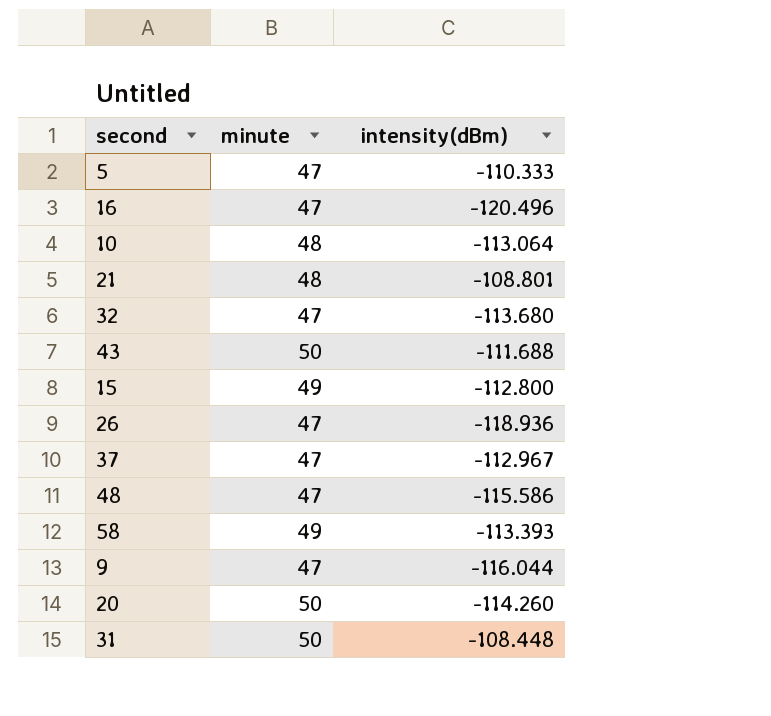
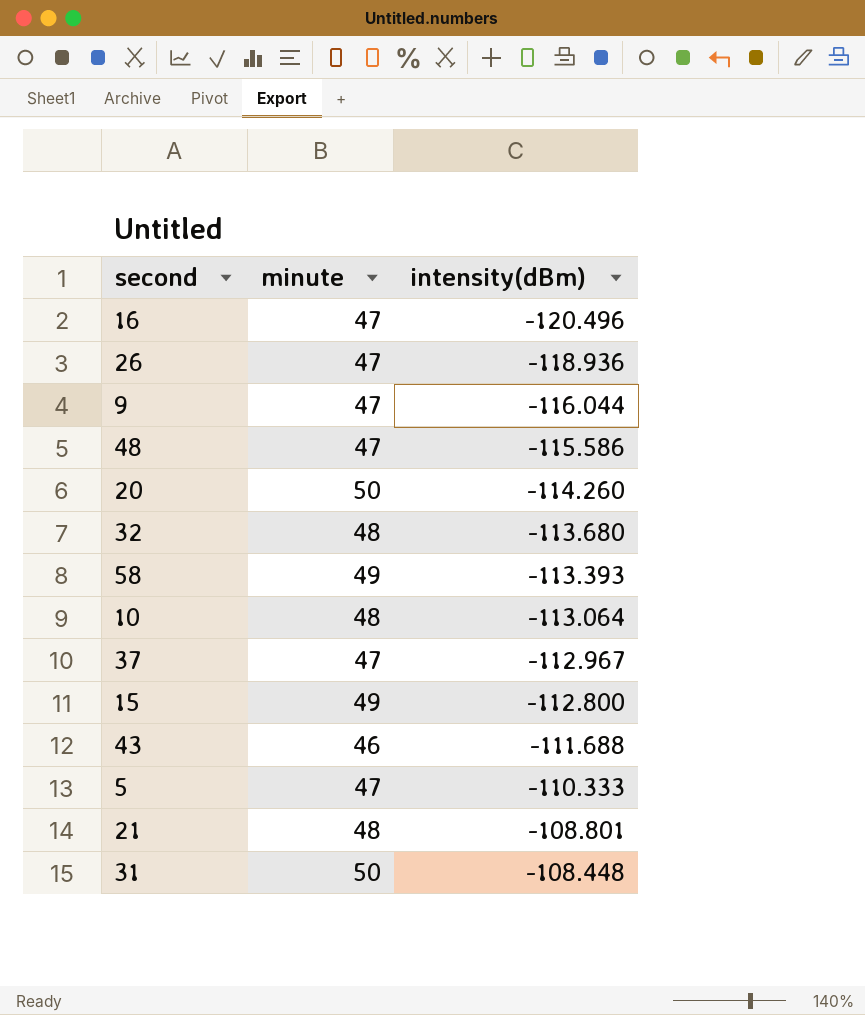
row order: none -> intensity(dBm) ascending
32 | minute: 47 -> 48
43 | minute: 50 -> 46

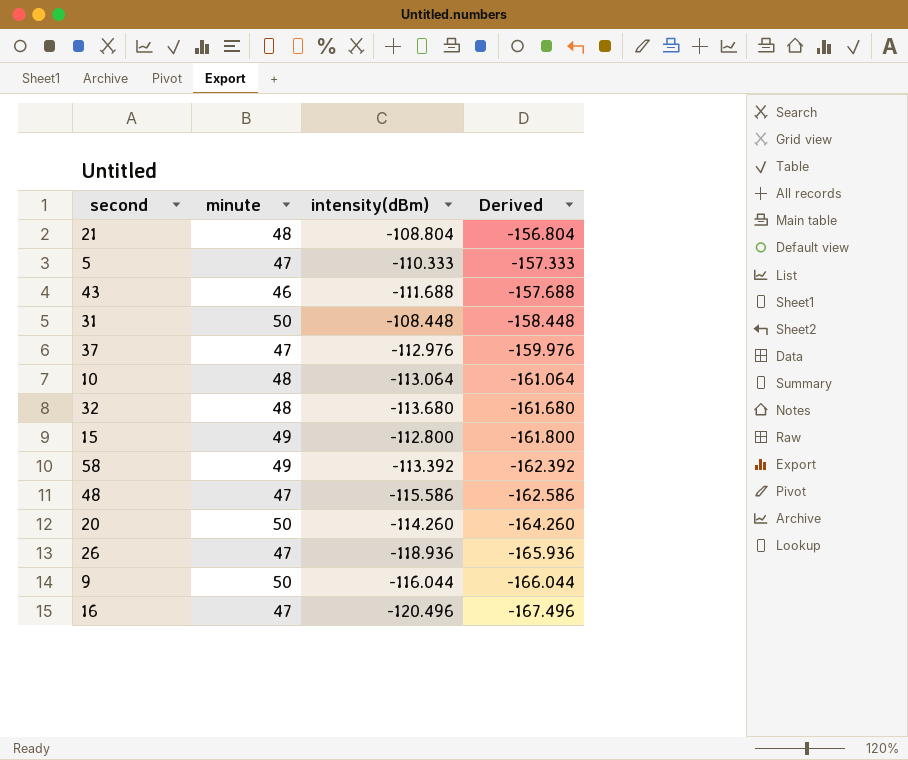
row order: intensity(dBm) ascending -> Derived descending
column Derived | formula: none -> [intensity(dBm)] - [minute]
21 | intensity(dBm): -108.801 -> -108.804
37 | intensity(dBm): -112.967 -> -112.976
58 | intensity(dBm): -113.393 -> -113.392
9 | minute: 47 -> 50

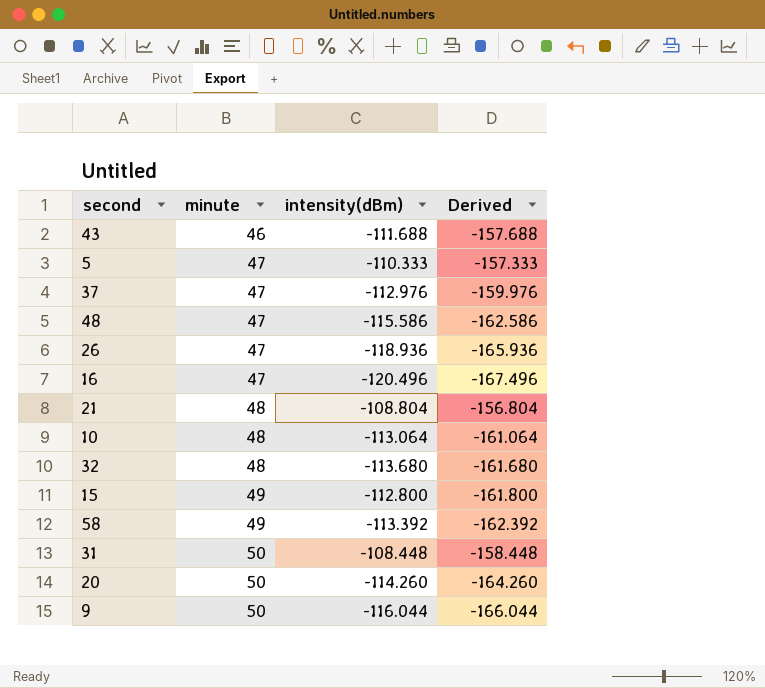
row order: Derived descending -> minute ascending

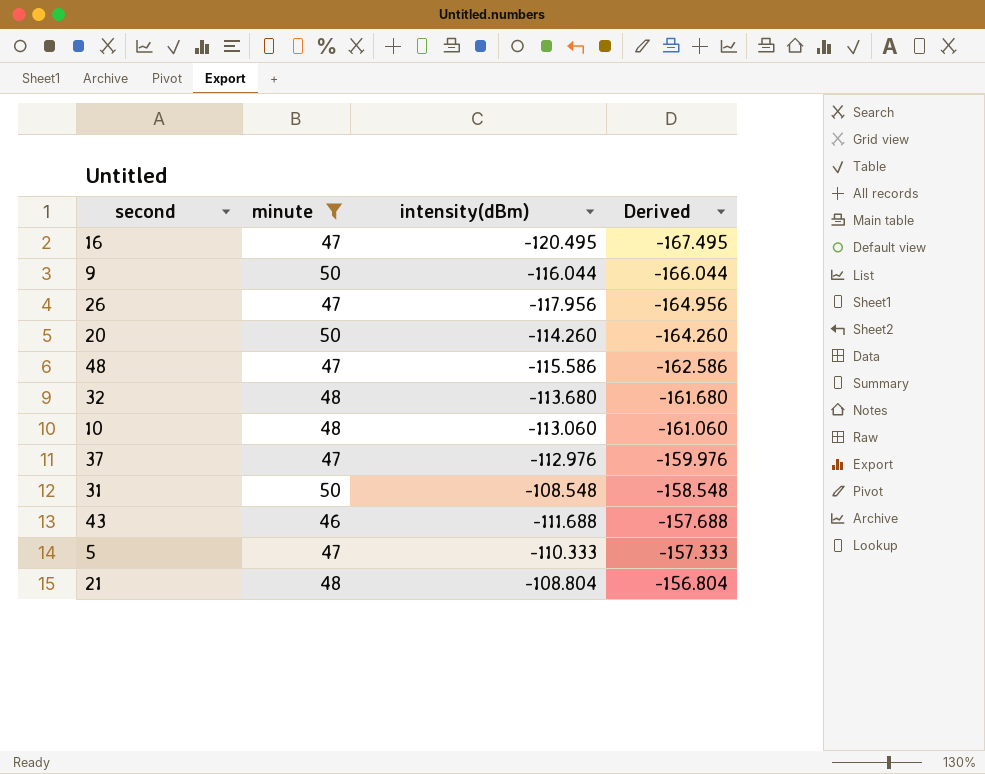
filter: none -> minute != 49
row order: minute ascending -> Derived ascending
16 | intensity(dBm): -120.496 -> -120.495
16 | Derived: -167.496 -> -167.495
26 | intensity(dBm): -118.936 -> -117.956
26 | Derived: -165.936 -> -164.956
10 | intensity(dBm): -113.064 -> -113.060
10 | Derived: -161.064 -> -161.060
31 | intensity(dBm): -108.448 -> -108.548
31 | Derived: -158.448 -> -158.548

